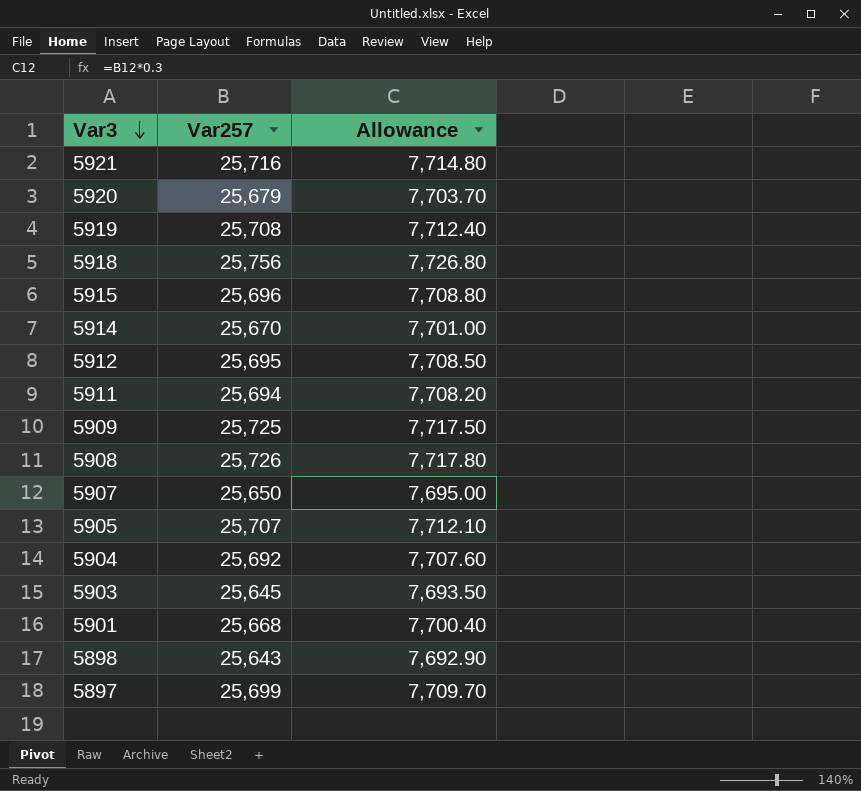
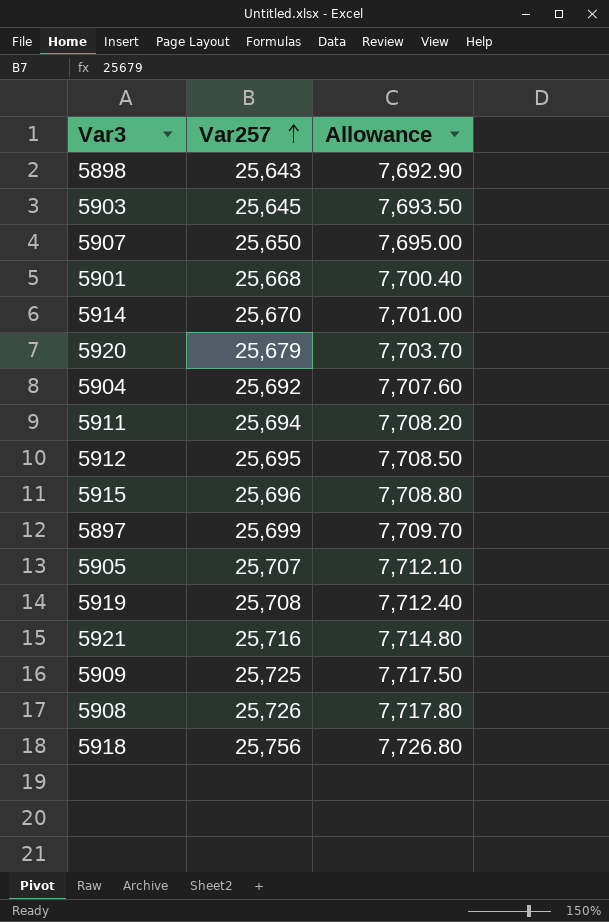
row order: Var3 descending -> Var257 ascending

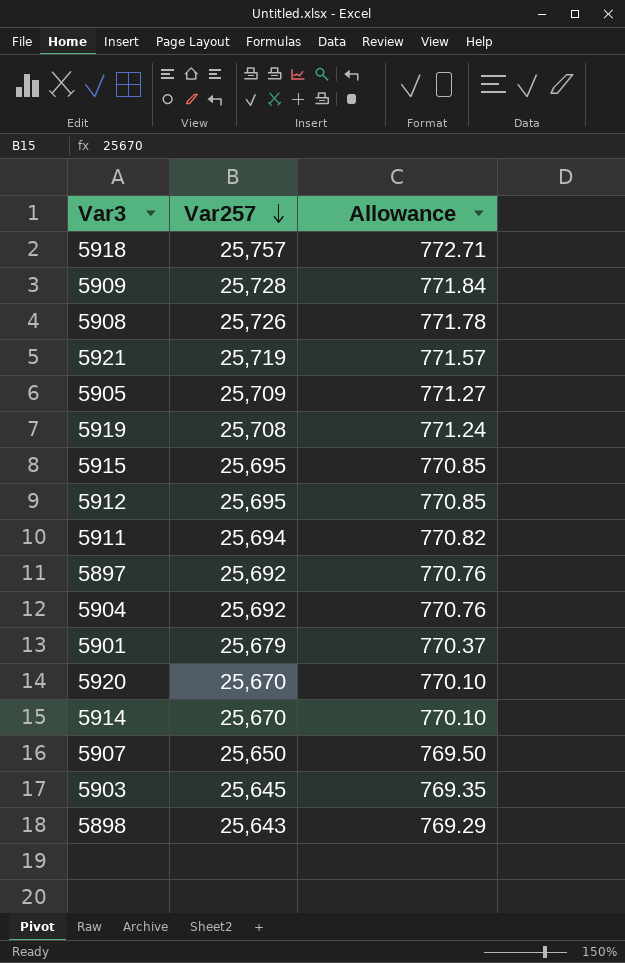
row order: Var257 ascending -> Var257 descending
column Allowance | formula: [Var257] * 0.3 -> [Var257] * 0.03
5918 | Var257: 25,756 -> 25,757
5909 | Var257: 25,725 -> 25,728
5921 | Var257: 25,716 -> 25,719
5905 | Var257: 25,707 -> 25,709
5915 | Var257: 25,696 -> 25,695
5897 | Var257: 25,699 -> 25,692
5901 | Var257: 25,668 -> 25,679
5920 | Var257: 25,679 -> 25,670

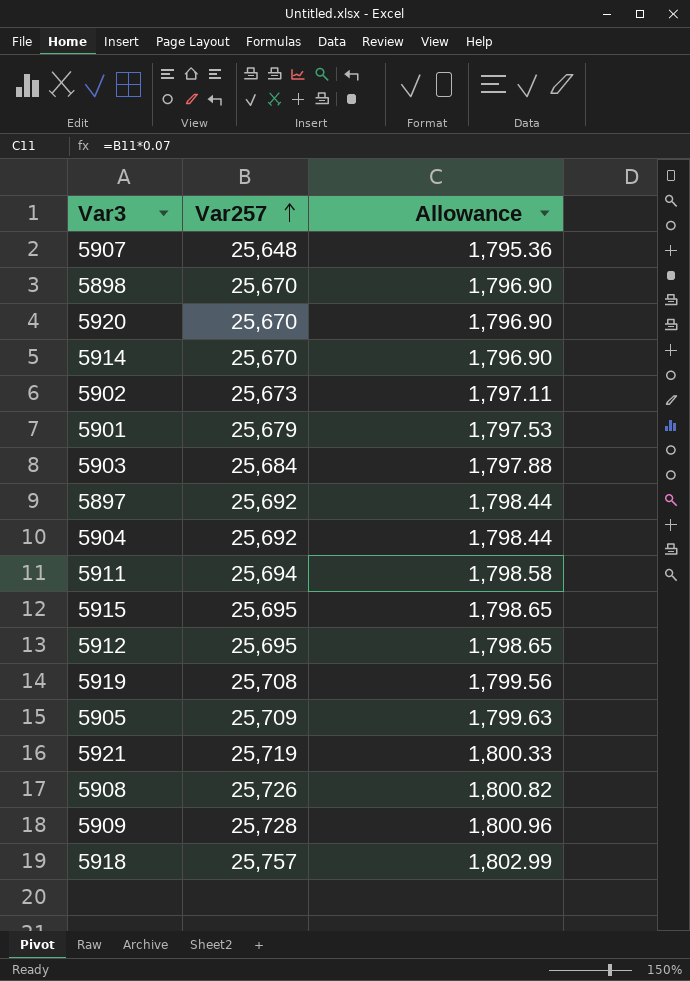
row order: Var257 descending -> Var257 ascending
column Allowance | formula: [Var257] * 0.03 -> [Var257] * 0.07
5907 | Var257: 25,650 -> 25,648
5898 | Var257: 25,643 -> 25,670
row 5902: none -> 25,673 | 1,797.11
5903 | Var257: 25,645 -> 25,684

